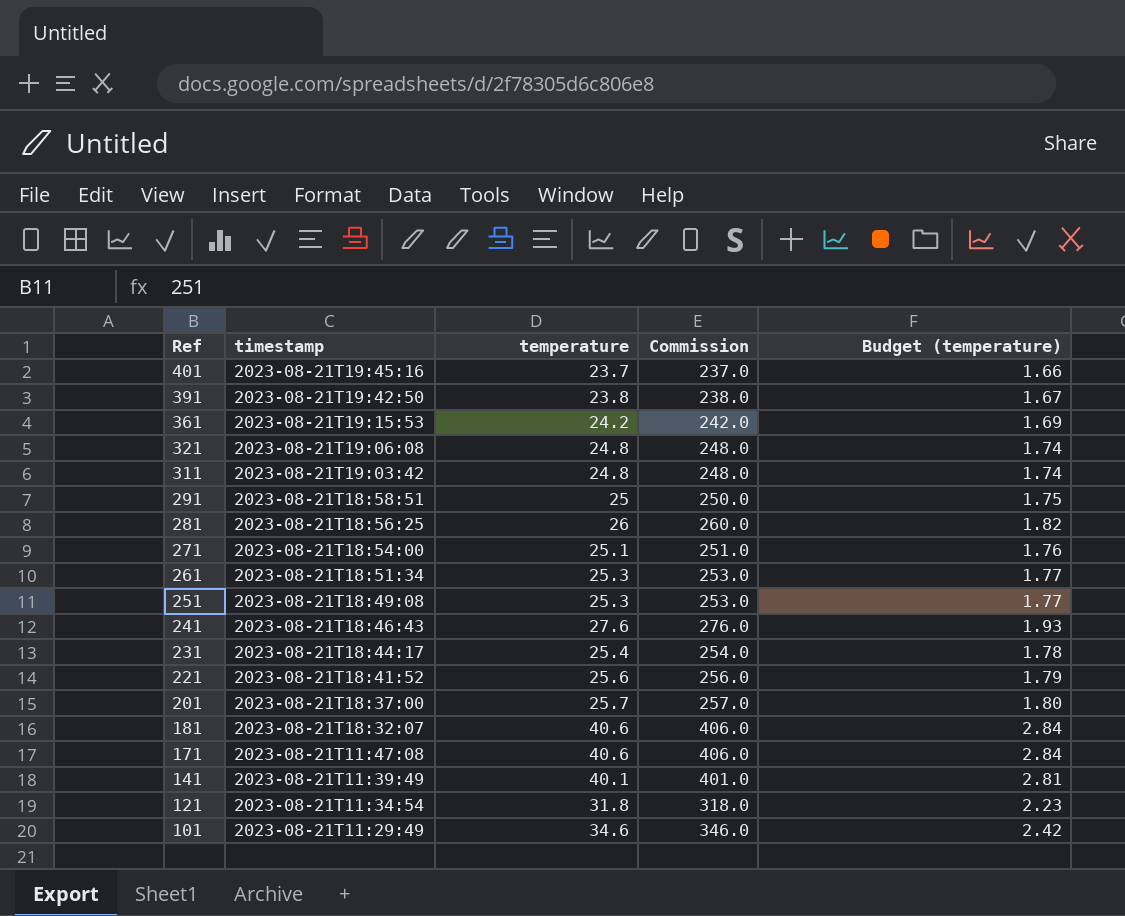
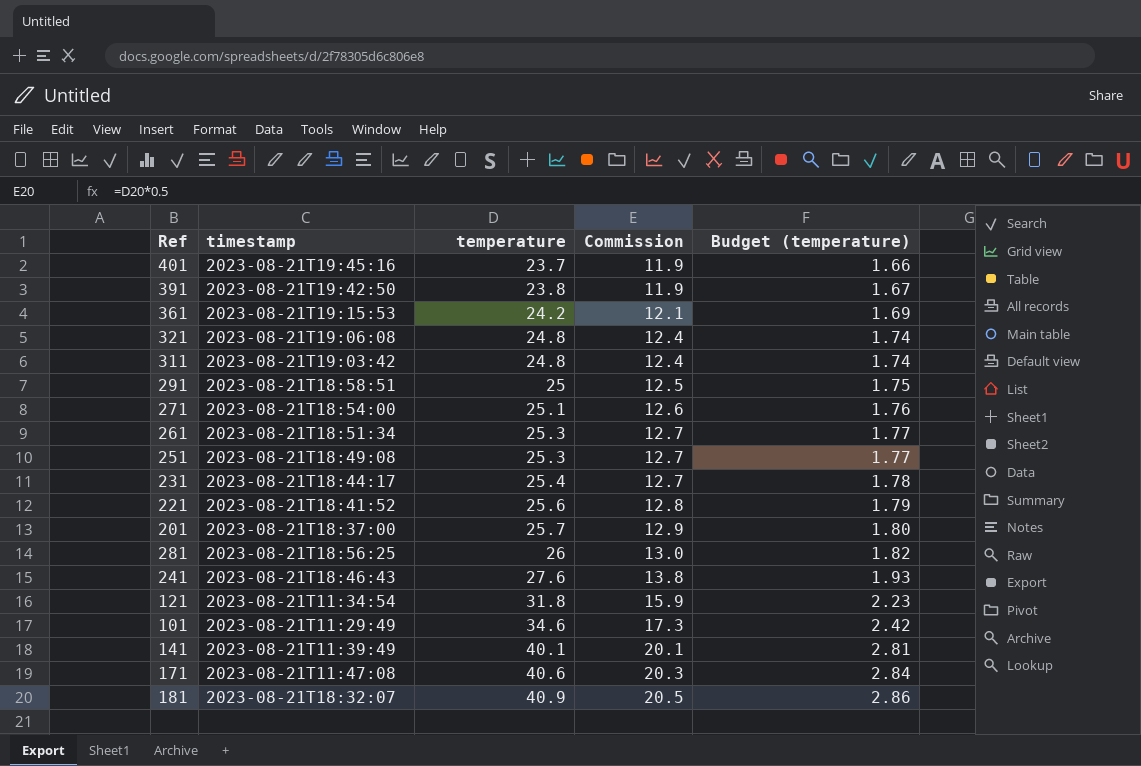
row order: Ref descending -> temperature ascending
column Commission | formula: [temperature] * 10 -> [temperature] * 0.5
181 | temperature: 40.6 -> 40.9
181 | Budget (temperature): 2.84 -> 2.86

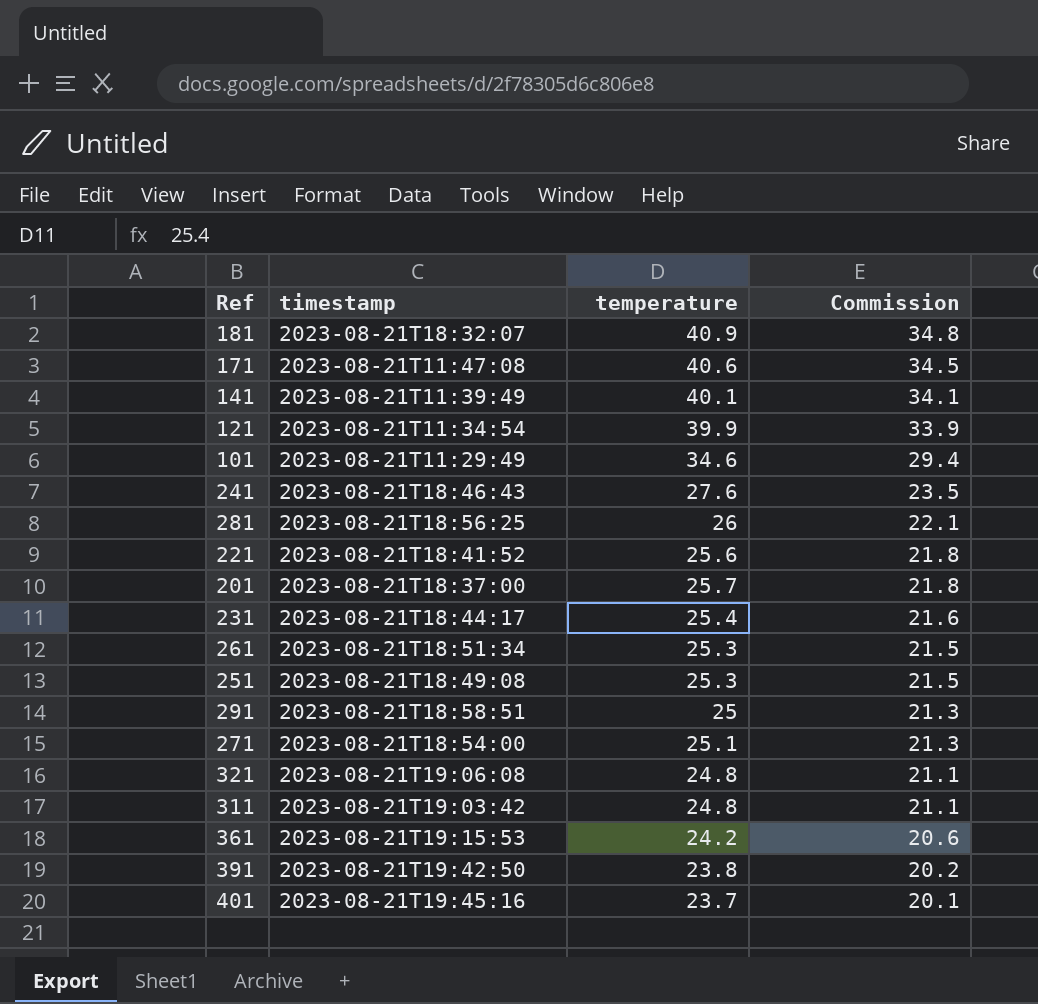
row order: temperature ascending -> Commission descending
column Budget (temperature) | formula: [temperature] * 0.07 -> none
column Commission | formula: [temperature] * 0.5 -> [temperature] * 0.85
121 | temperature: 31.8 -> 39.9

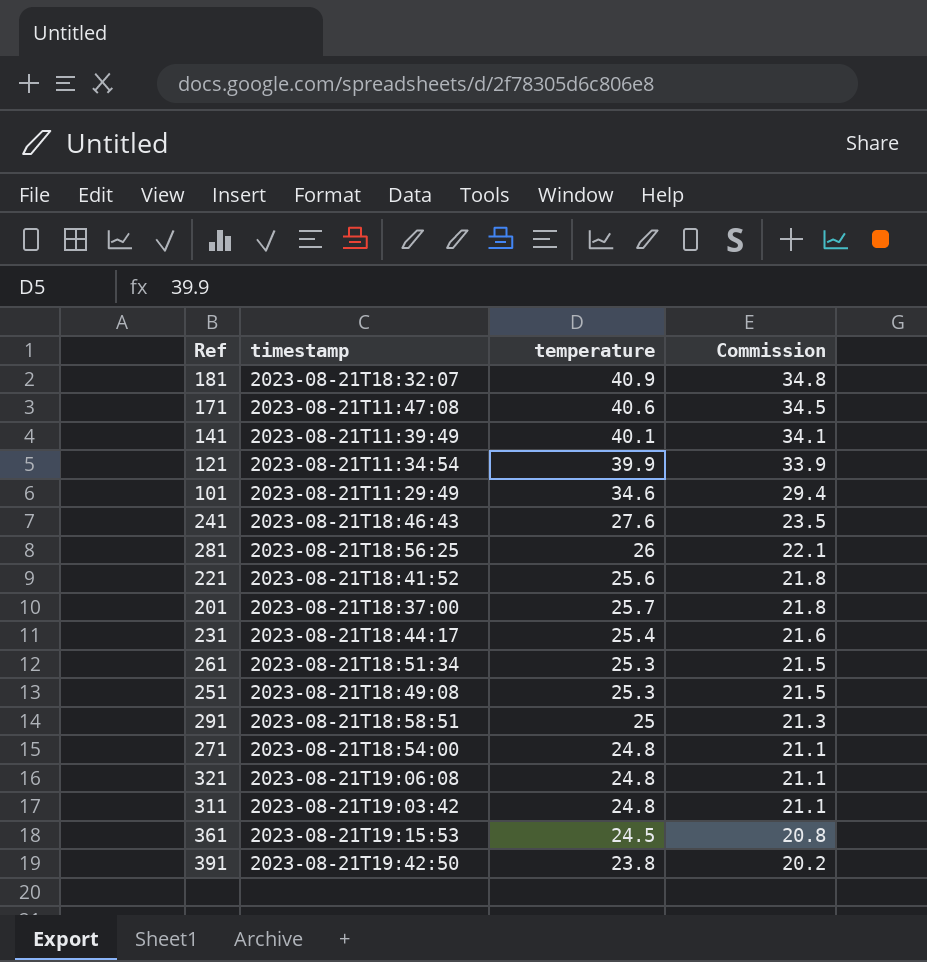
row 401: 2023-08-21T19:45:16 | 23.7 | 20.1 -> none
271 | temperature: 25.1 -> 24.8
271 | Commission: 21.3 -> 21.1
361 | temperature: 24.2 -> 24.5
361 | Commission: 20.6 -> 20.8

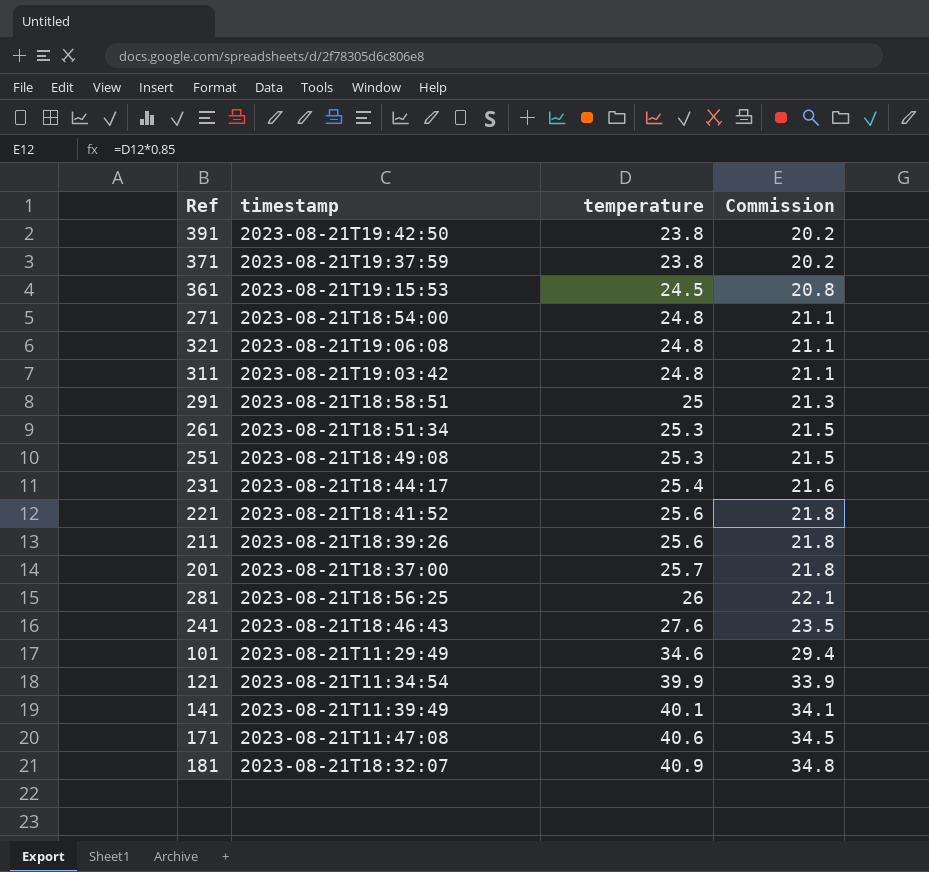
row order: Commission descending -> temperature ascending
row 371: none -> 2023-08-21T19:37:59 | 23.8 | 20.2
row 211: none -> 2023-08-21T18:39:26 | 25.6 | 21.8

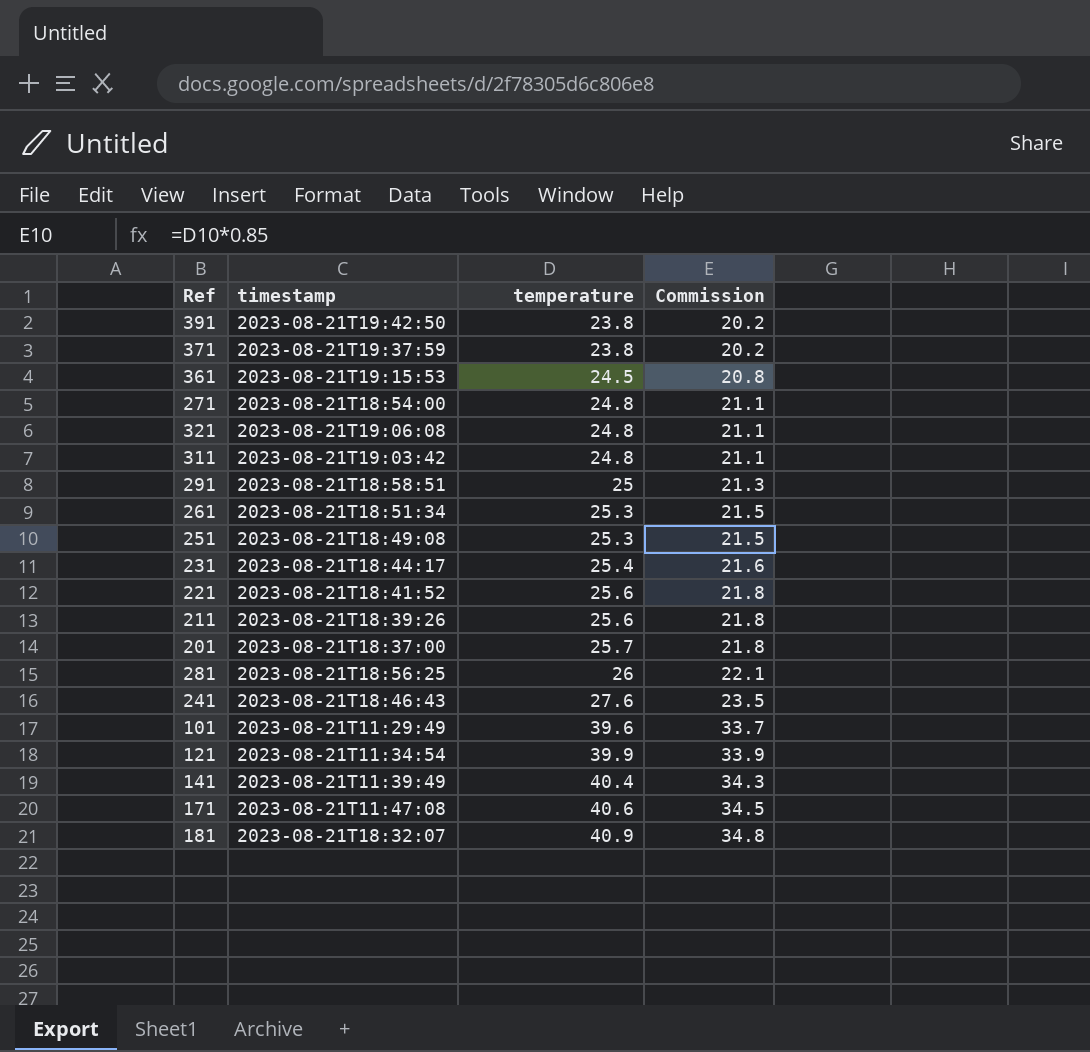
101 | temperature: 34.6 -> 39.6
101 | Commission: 29.4 -> 33.7
141 | temperature: 40.1 -> 40.4
141 | Commission: 34.1 -> 34.3

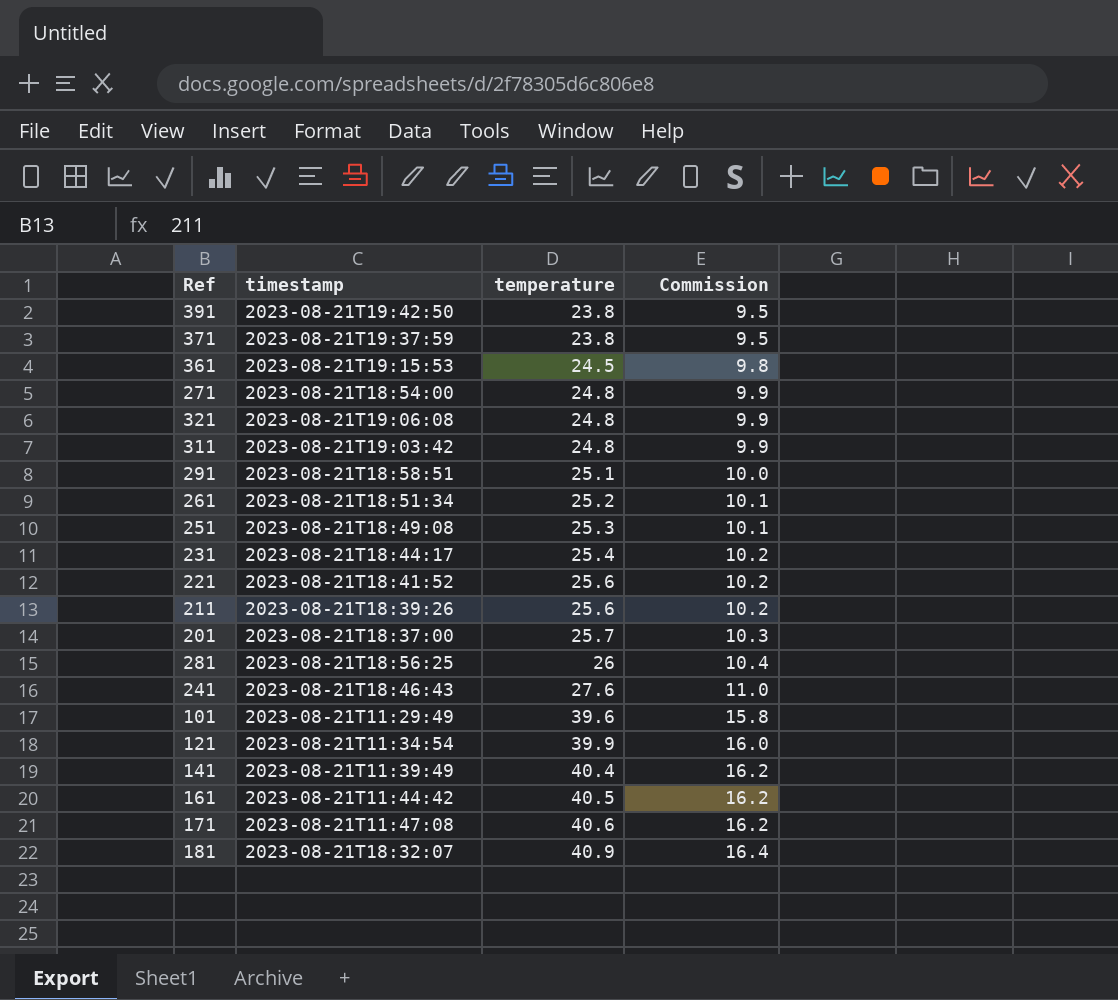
column Commission | formula: [temperature] * 0.85 -> [temperature] * 0.4
291 | temperature: 25 -> 25.1
261 | temperature: 25.3 -> 25.2
row 161: none -> 2023-08-21T11:44:42 | 40.5 | 16.2

